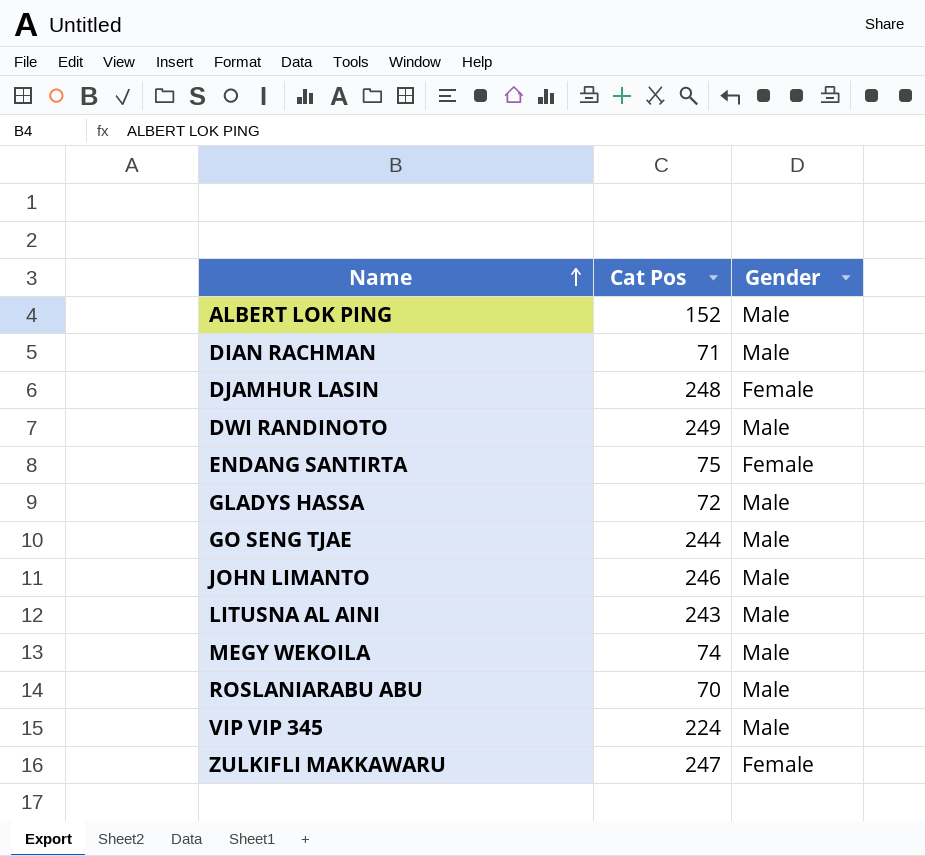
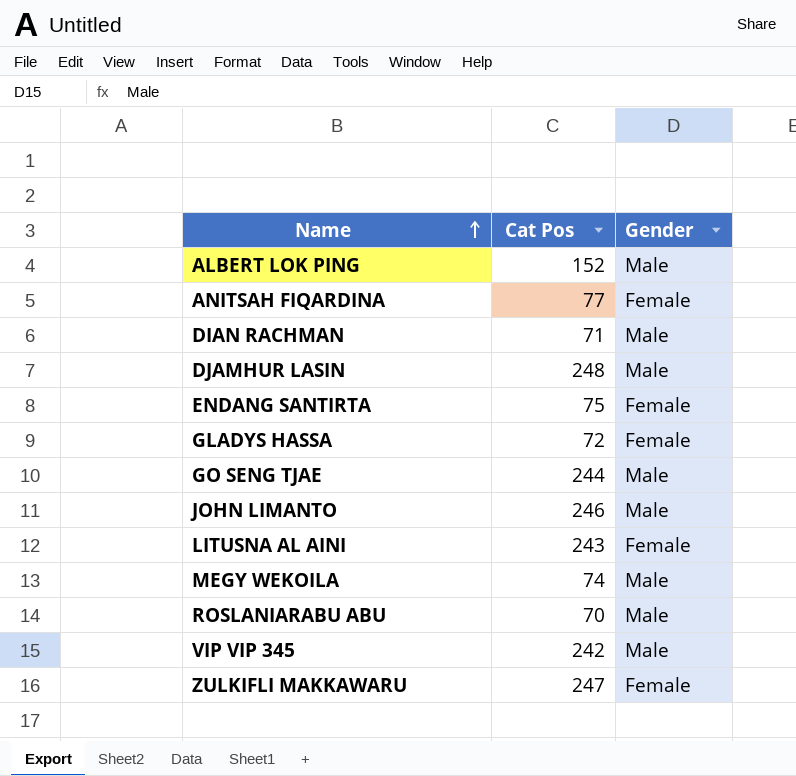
row DWI RANDINOTO: 249 | Male -> none
row ANITSAH FIQARDINA: none -> 77 | Female
DJAMHUR LASIN | Gender: Female -> Male
GLADYS HASSA | Gender: Male -> Female
LITUSNA AL AINI | Gender: Male -> Female
VIP VIP 345 | Cat Pos: 224 -> 242

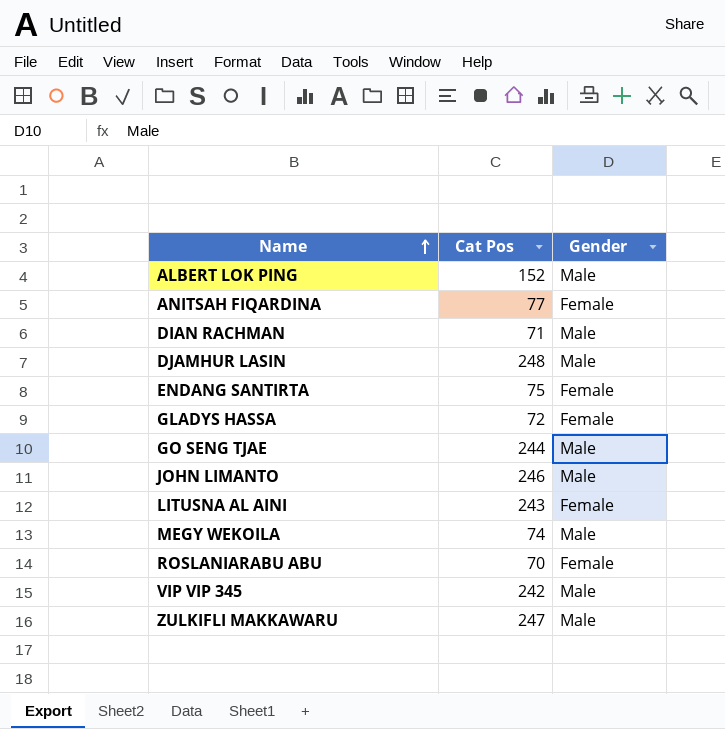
ROSLANIARABU ABU | Gender: Male -> Female
ZULKIFLI MAKKAWARU | Gender: Female -> Male

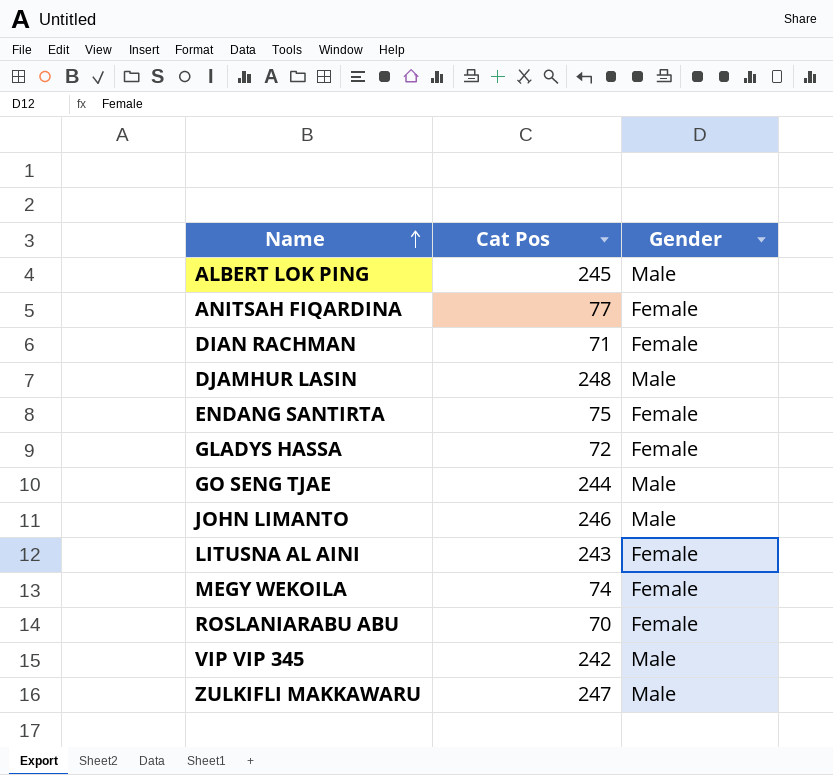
ALBERT LOK PING | Cat Pos: 152 -> 245
DIAN RACHMAN | Gender: Male -> Female
MEGY WEKOILA | Gender: Male -> Female

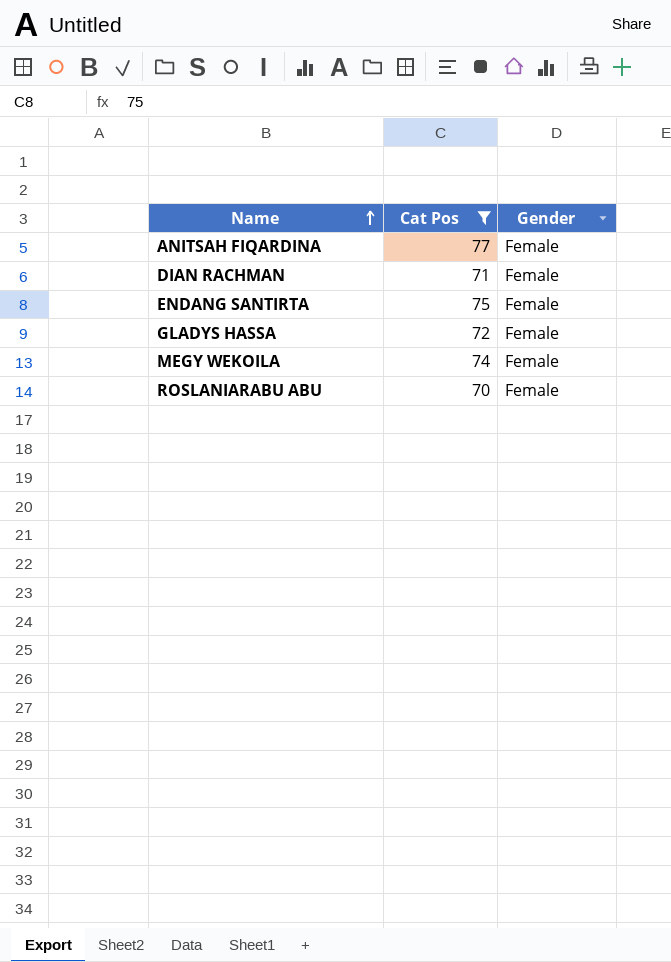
filter: none -> Cat Pos <= 77

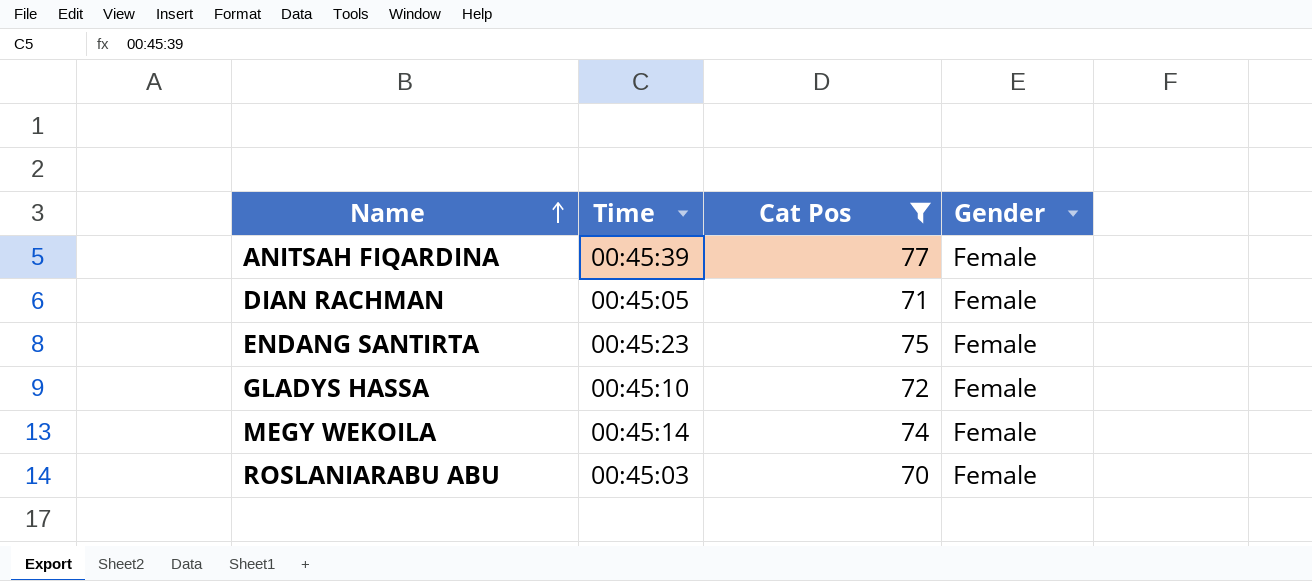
column Time | position: none -> 2

